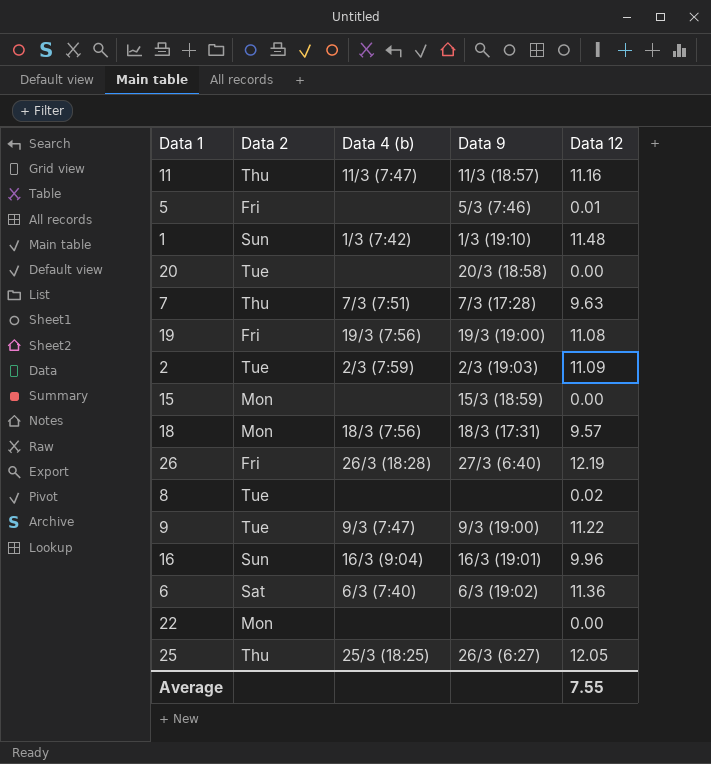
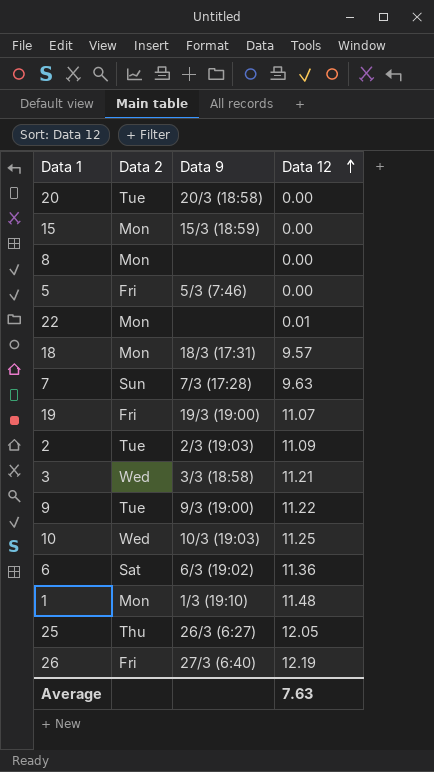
row order: none -> Data 12 ascending
column Data 4 (b) | position: 3 -> none
row 11: Thu | 11/3 (7:47) | 11/3 (18:57) | 11.16 -> none
row 16: Sun | 16/3 (9:04) | 16/3 (19:01) | 9.96 -> none
8 | Data 2: Tue -> Mon
8 | Data 12: 0.02 -> 0.00
5 | Data 12: 0.01 -> 0.00
22 | Data 12: 0.00 -> 0.01
7 | Data 2: Thu -> Sun
19 | Data 12: 11.08 -> 11.07
row 3: none -> Wed | 3/3 (18:58) | 11.21
row 10: none -> Wed | 10/3 (19:03) | 11.25
1 | Data 2: Sun -> Mon
Average | Data 12: 7.55 -> 7.63

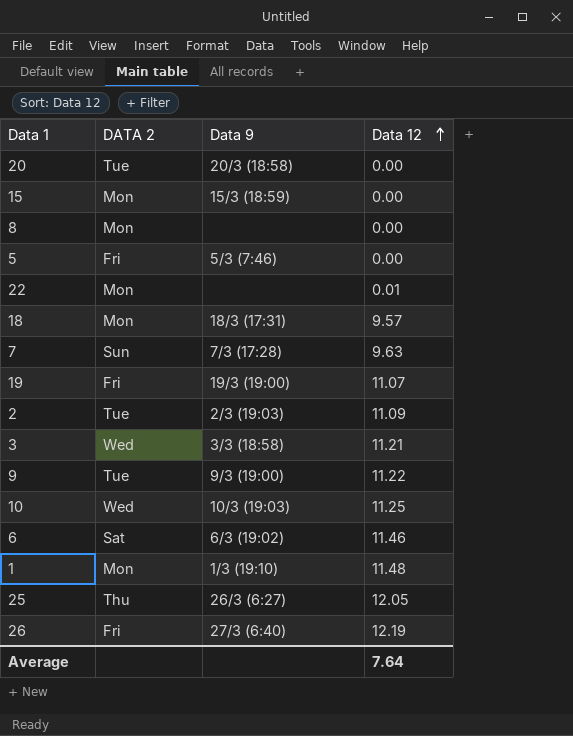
column name: Data 2 -> DATA 2
6 | Data 12: 11.36 -> 11.46
Average | Data 12: 7.63 -> 7.64

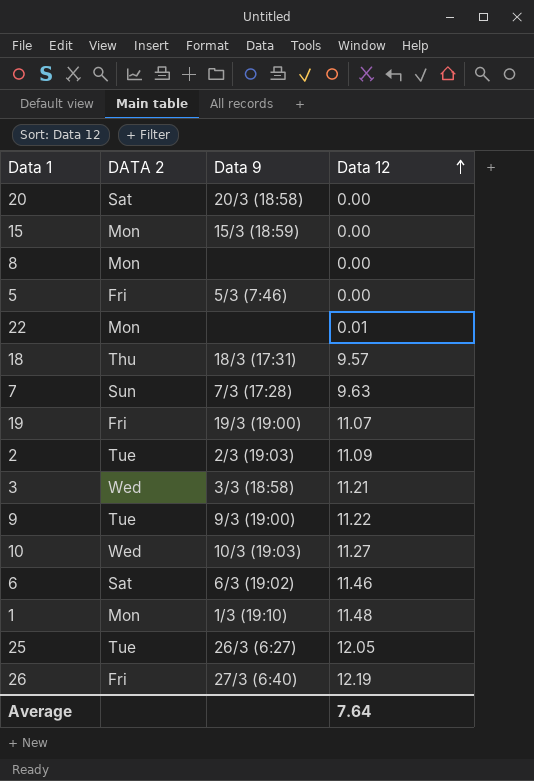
20 | DATA 2: Tue -> Sat
18 | DATA 2: Mon -> Thu
10 | Data 12: 11.25 -> 11.27
25 | DATA 2: Thu -> Tue

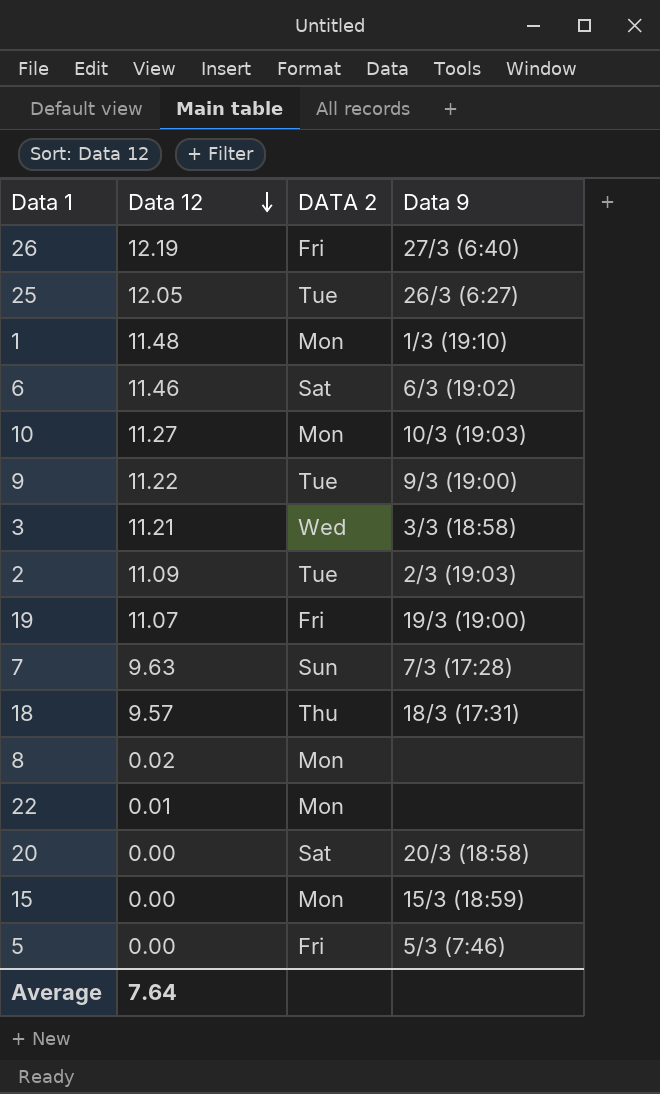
row order: Data 12 ascending -> Data 12 descending
column Data 12 | position: 4 -> 2
10 | DATA 2: Wed -> Mon
8 | Data 12: 0.00 -> 0.02

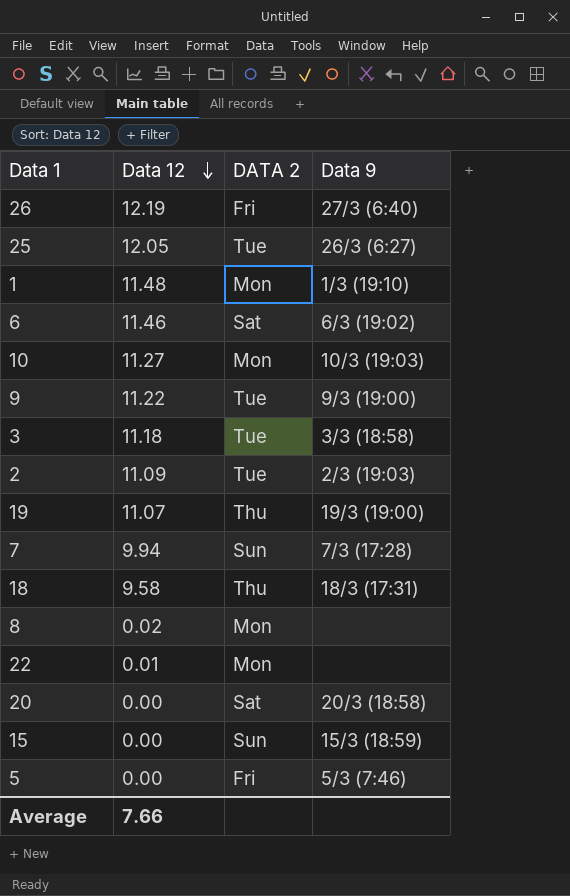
3 | Data 12: 11.21 -> 11.18
3 | DATA 2: Wed -> Tue
19 | DATA 2: Fri -> Thu
7 | Data 12: 9.63 -> 9.94
18 | Data 12: 9.57 -> 9.58
15 | DATA 2: Mon -> Sun
Average | Data 12: 7.64 -> 7.66

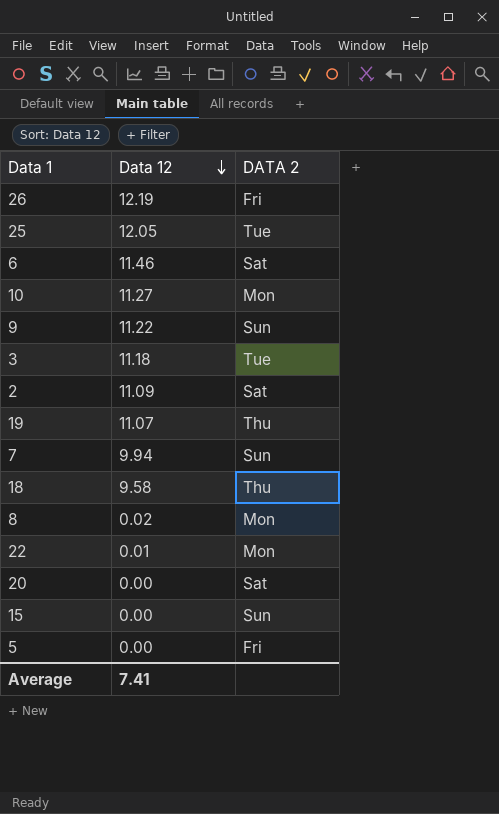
column Data 9 | position: 4 -> none
row 1: 11.48 | Mon | 1/3 (19:10) -> none
9 | DATA 2: Tue -> Sun
2 | DATA 2: Tue -> Sat
Average | Data 12: 7.66 -> 7.41

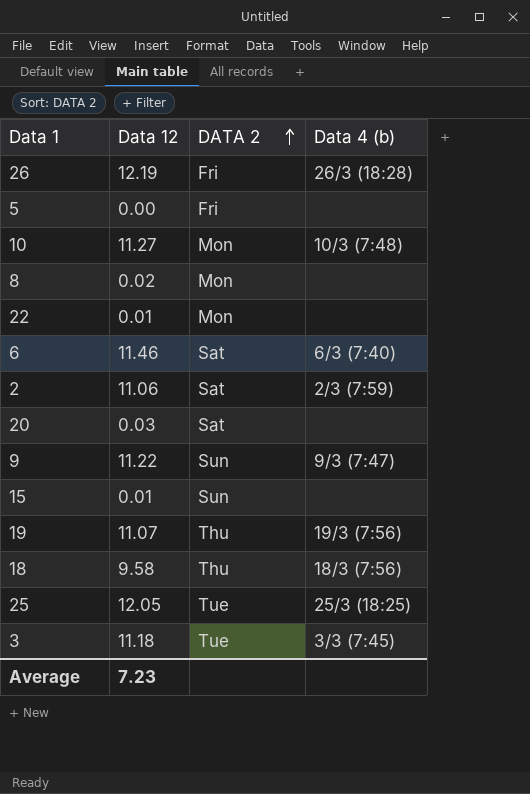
row order: Data 12 descending -> DATA 2 ascending
column Data 4 (b) | position: none -> 4
row 7: 9.94 | Sun -> none
2 | Data 12: 11.09 -> 11.06
20 | Data 12: 0.00 -> 0.03
15 | Data 12: 0.00 -> 0.01
Average | Data 12: 7.41 -> 7.23

